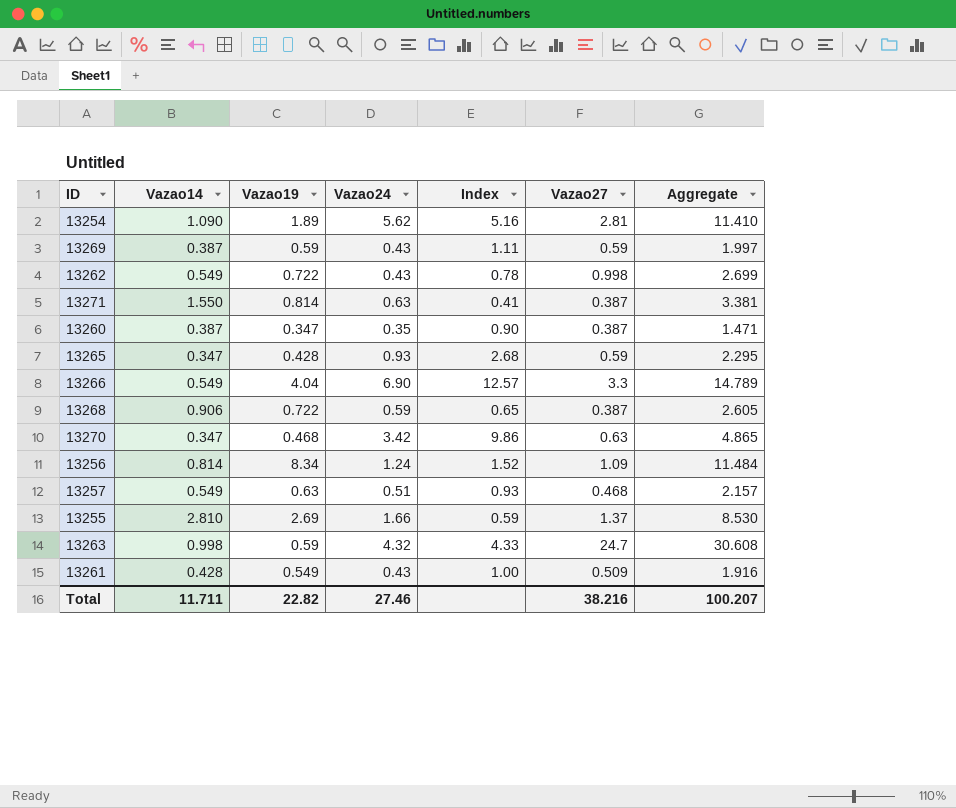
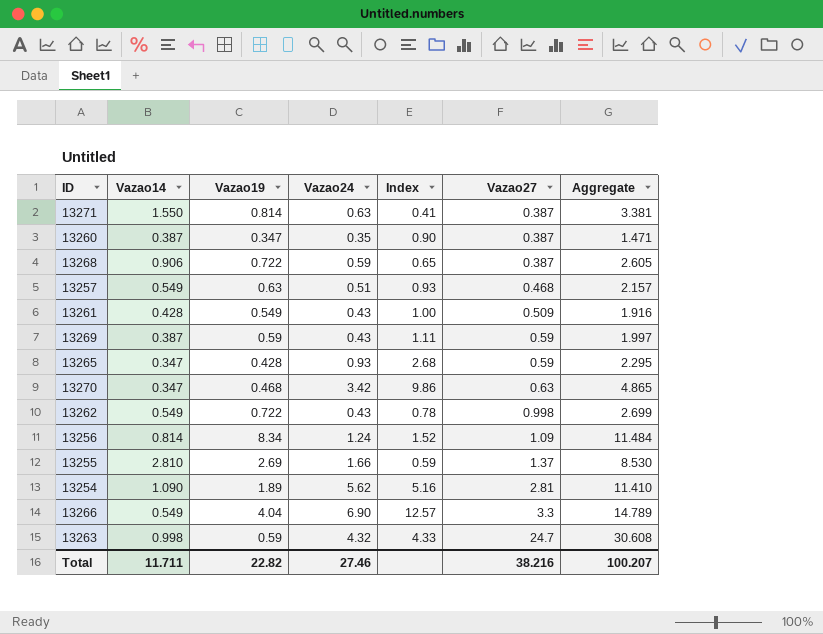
row order: none -> Vazao27 ascending

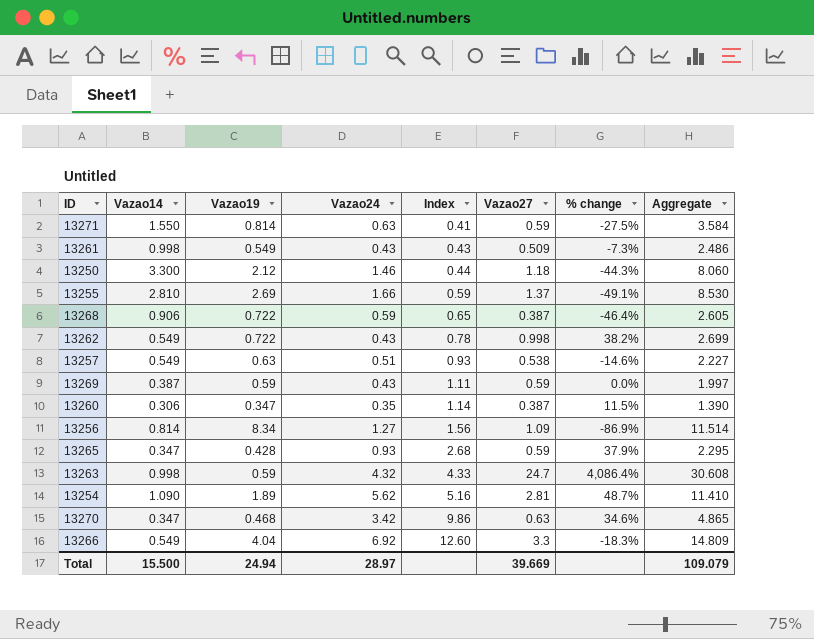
row order: Vazao27 ascending -> Index ascending
column % change | formula: none -> ([Vazao27] - [Vazao19]) / [Vazao19]
13271 | Vazao27: 0.387 -> 0.59
13271 | Aggregate: 3.381 -> 3.584
13261 | Vazao14: 0.428 -> 0.998
13261 | Index: 1.00 -> 0.43
13261 | Aggregate: 1.916 -> 2.486
row 13250: none -> 3.300 | 2.12 | 1.46 | 0.44 | 1.18 | -44.3% | 8.060
13257 | Vazao27: 0.468 -> 0.538
13257 | Aggregate: 2.157 -> 2.227
13260 | Vazao14: 0.387 -> 0.306
13260 | Index: 0.90 -> 1.14
13260 | Aggregate: 1.471 -> 1.390
13256 | Vazao24: 1.24 -> 1.27
13256 | Index: 1.52 -> 1.56
13256 | Aggregate: 11.484 -> 11.514
13266 | Vazao24: 6.90 -> 6.92
13266 | Index: 12.57 -> 12.60
13266 | Aggregate: 14.789 -> 14.809
Total | Vazao14: 11.711 -> 15.500
Total | Vazao19: 22.82 -> 24.94
Total | Vazao24: 27.46 -> 28.97
Total | Vazao27: 38.216 -> 39.669
Total | Aggregate: 100.207 -> 109.079

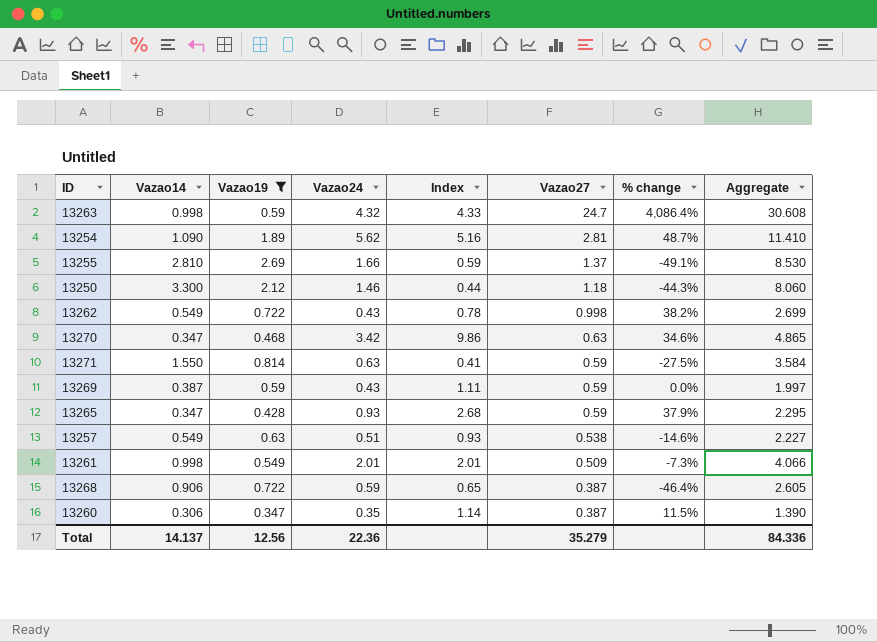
filter: none -> Vazao19 <= 2.69
row order: Index ascending -> Vazao27 descending
13261 | Vazao24: 0.43 -> 2.01
13261 | Index: 0.43 -> 2.01
13261 | Aggregate: 2.486 -> 4.066
Total | Vazao14: 15.500 -> 14.137
Total | Vazao19: 24.94 -> 12.56
Total | Vazao24: 28.97 -> 22.36
Total | Vazao27: 39.669 -> 35.279
Total | Aggregate: 109.079 -> 84.336

